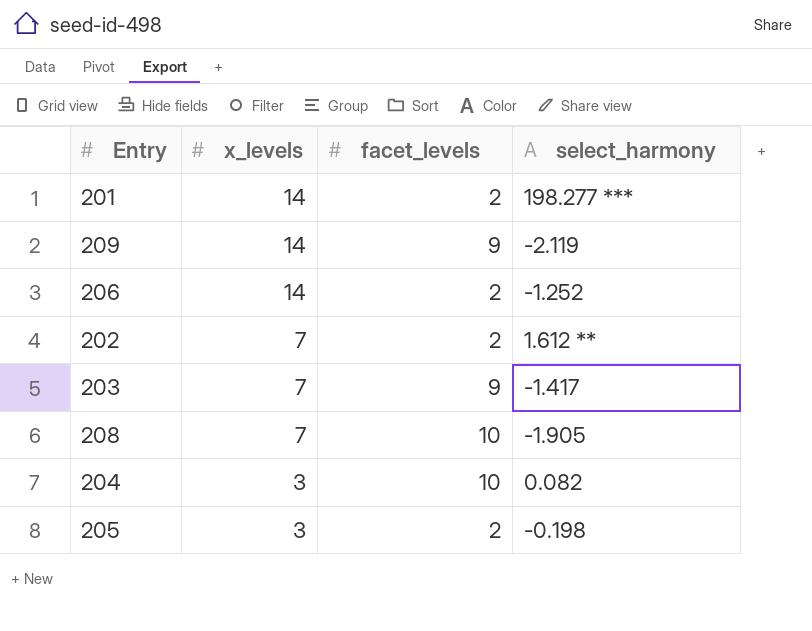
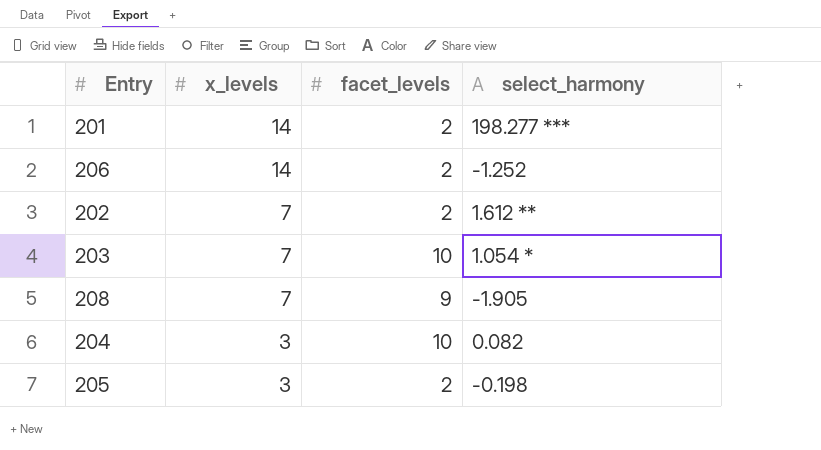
row 209: 14 | 9 | -2.119 -> none
203 | facet_levels: 9 -> 10
203 | select_harmony: -1.417 -> 1.054 *
208 | facet_levels: 10 -> 9

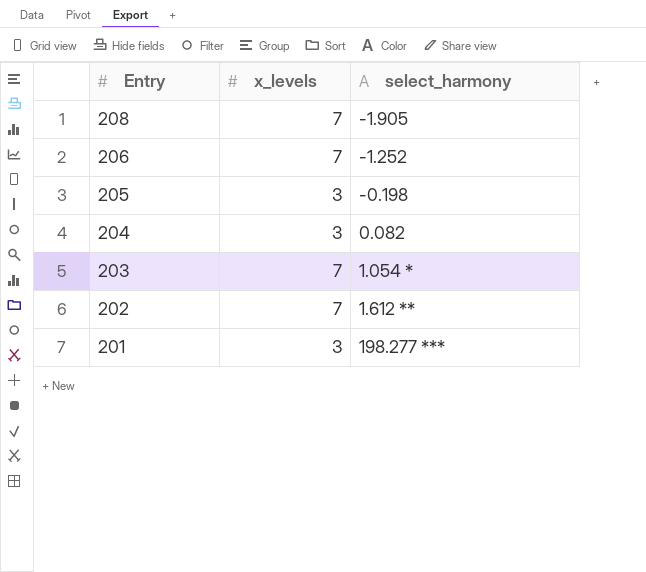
row order: x_levels descending -> Entry descending
column facet_levels | position: 3 -> none
206 | x_levels: 14 -> 7
201 | x_levels: 14 -> 3

